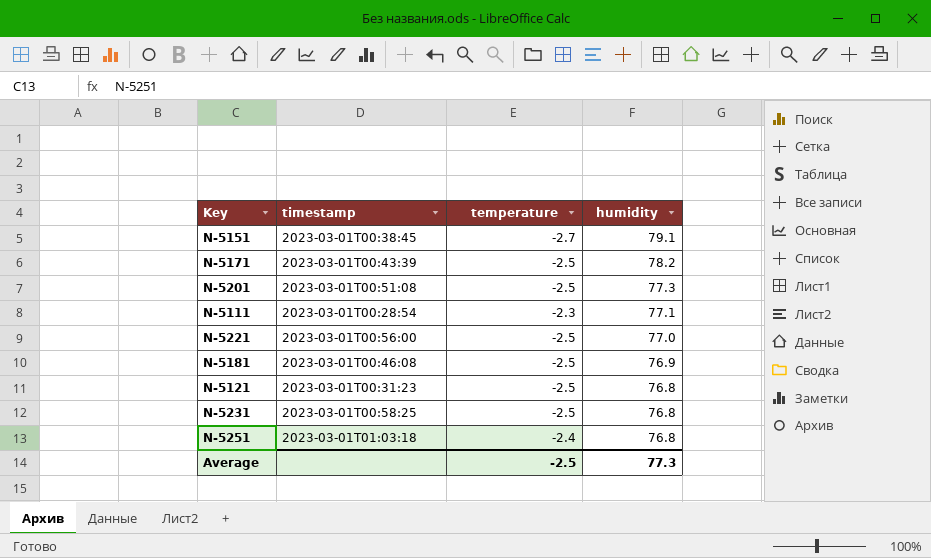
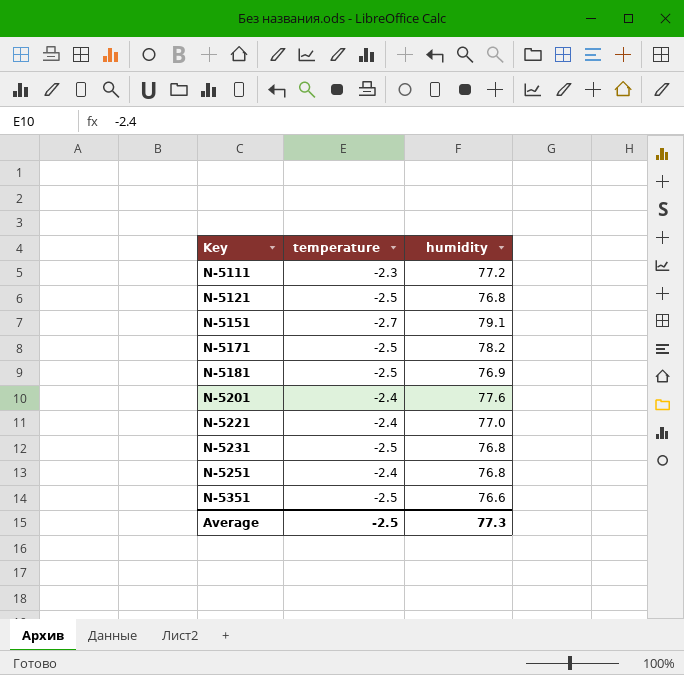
row order: humidity descending -> Key ascending
column timestamp | position: 2 -> none
N-5111 | humidity: 77.1 -> 77.2
N-5201 | temperature: -2.5 -> -2.4
N-5201 | humidity: 77.3 -> 77.6
N-5221 | temperature: -2.5 -> -2.4
row N-5351: none -> -2.5 | 76.6

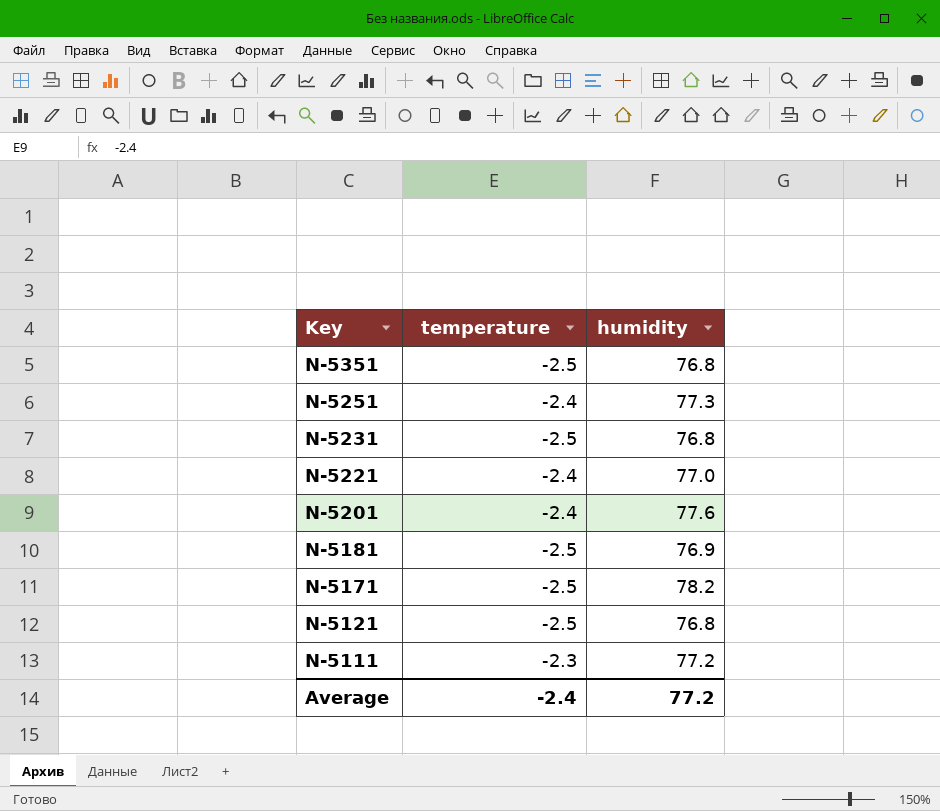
row order: Key ascending -> Key descending
row N-5151: -2.7 | 79.1 -> none
N-5351 | humidity: 76.6 -> 76.8
N-5251 | humidity: 76.8 -> 77.3
Average | temperature: -2.5 -> -2.4
Average | humidity: 77.3 -> 77.2

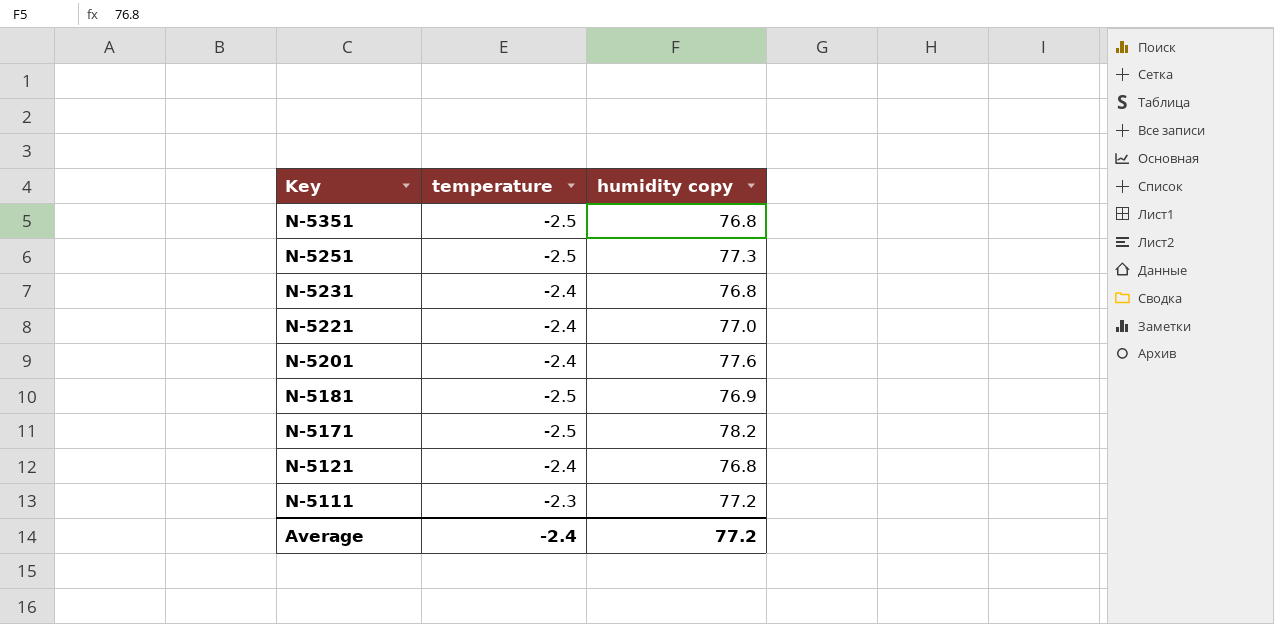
column name: humidity -> humidity copy
N-5251 | temperature: -2.4 -> -2.5
N-5231 | temperature: -2.5 -> -2.4
N-5121 | temperature: -2.5 -> -2.4

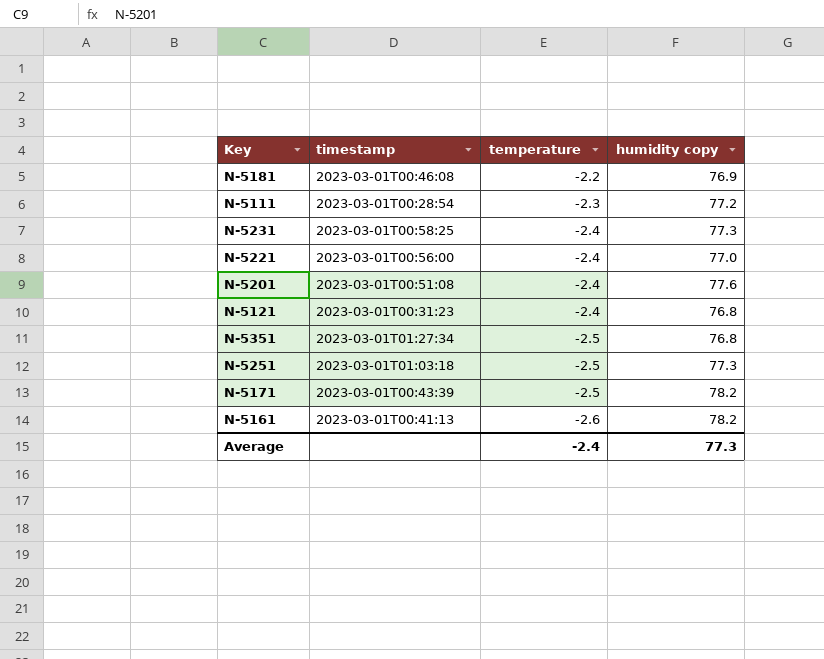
row order: Key descending -> temperature descending
column timestamp | position: none -> 2
N-5181 | temperature: -2.5 -> -2.2
N-5231 | humidity copy: 76.8 -> 77.3
row N-5161: none -> 2023-03-01T00:41:13 | -2.6 | 78.2
Average | humidity copy: 77.2 -> 77.3

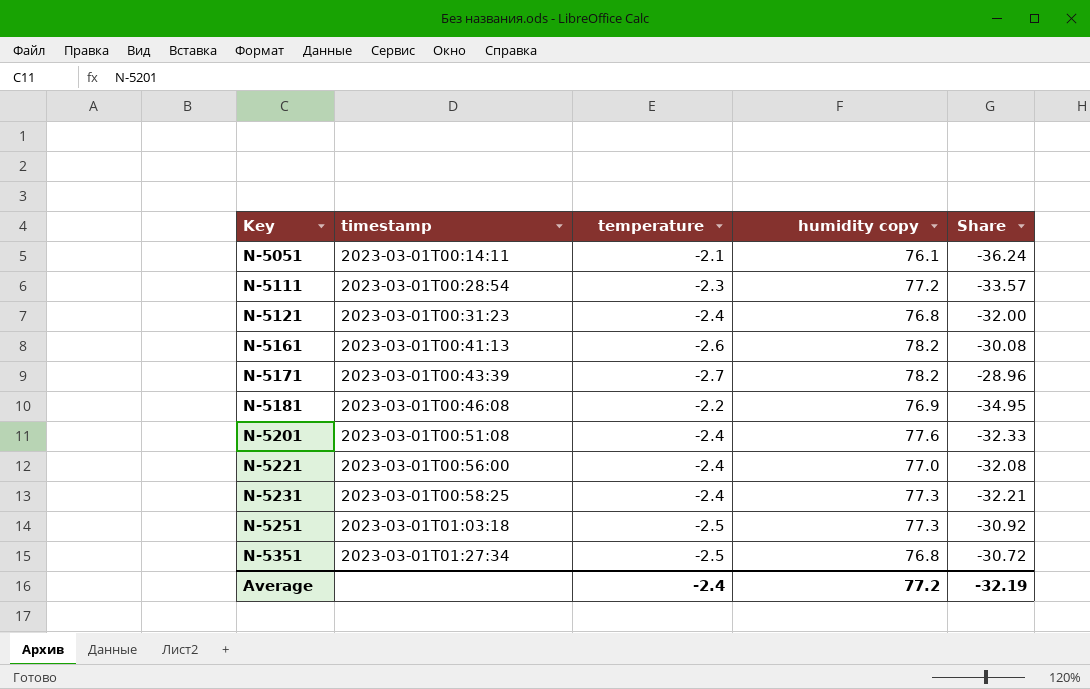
row order: temperature descending -> Key ascending
column Share | formula: none -> [humidity copy] / [temperature]
row N-5051: none -> 2023-03-01T00:14:11 | -2.1 | 76.1 | -36.24
N-5171 | temperature: -2.5 -> -2.7
Average | humidity copy: 77.3 -> 77.2

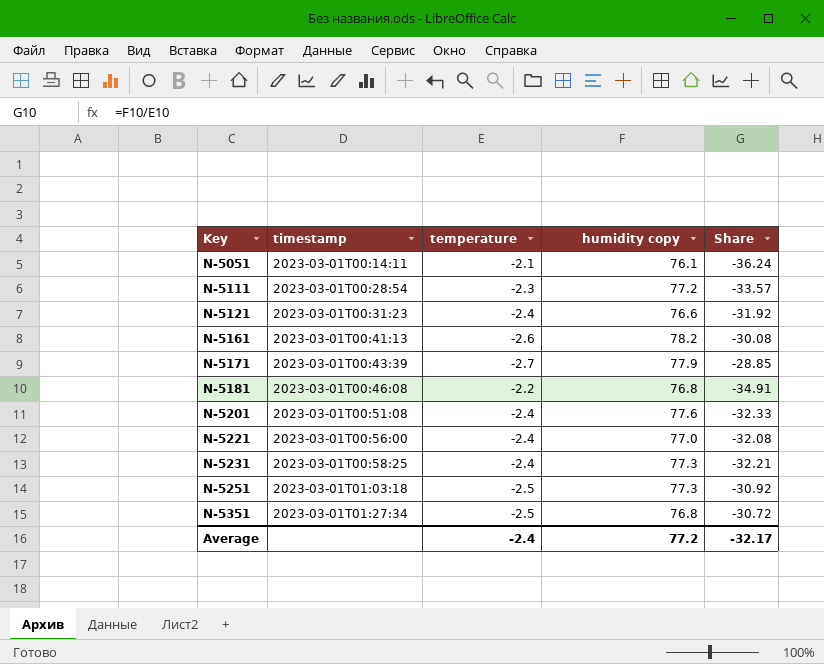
N-5121 | humidity copy: 76.8 -> 76.6
N-5121 | Share: -32.00 -> -31.92
N-5171 | humidity copy: 78.2 -> 77.9
N-5171 | Share: -28.96 -> -28.85
N-5181 | humidity copy: 76.9 -> 76.8
N-5181 | Share: -34.95 -> -34.91
Average | Share: -32.19 -> -32.17

